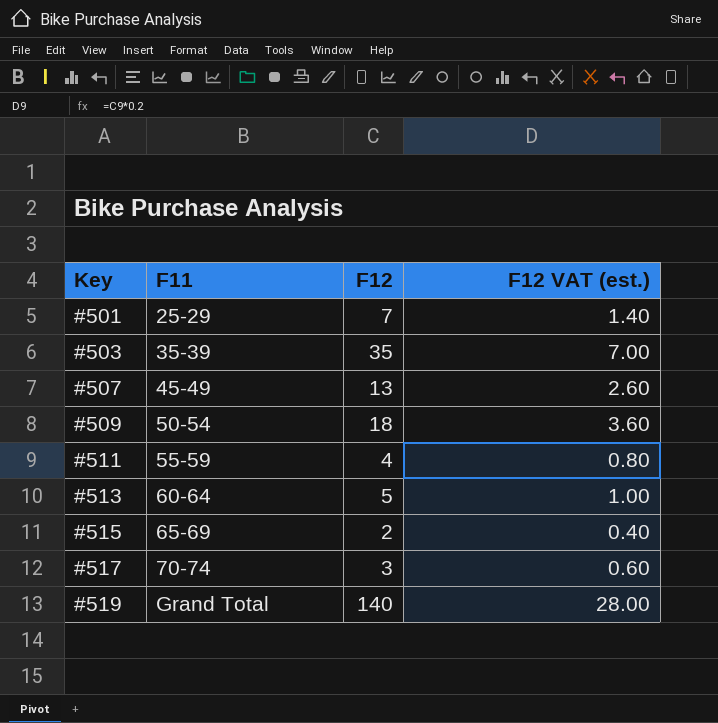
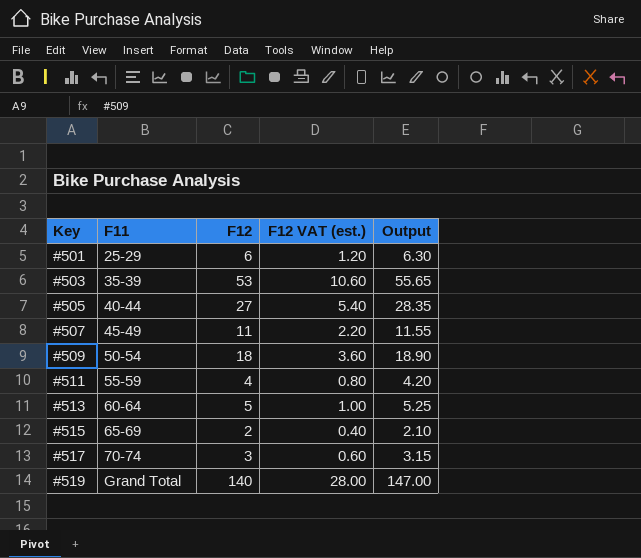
column Output | formula: none -> [F12] * 1.05
#501 | F12: 7 -> 6
#501 | F12 VAT (est.): 1.40 -> 1.20
#503 | F12: 35 -> 53
#503 | F12 VAT (est.): 7.00 -> 10.60
row #505: none -> 40-44 | 27 | 5.40 | 28.35
#507 | F12: 13 -> 11
#507 | F12 VAT (est.): 2.60 -> 2.20

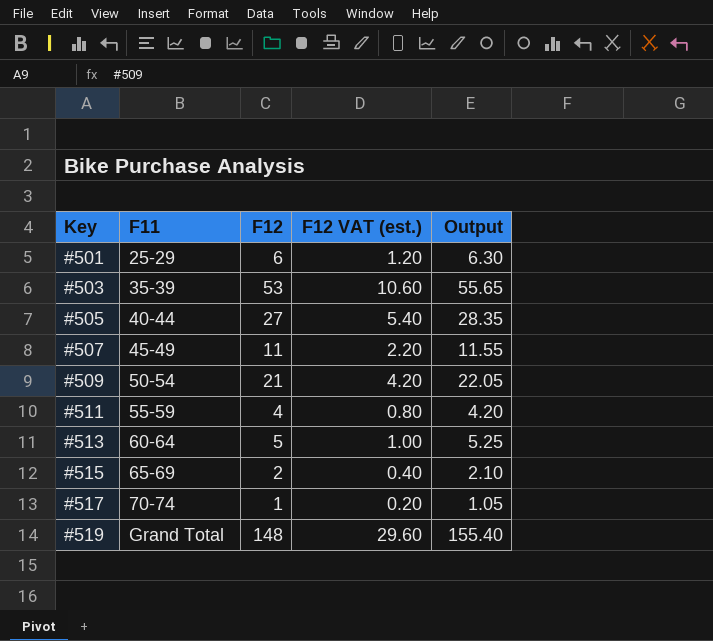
#509 | F12: 18 -> 21
#509 | F12 VAT (est.): 3.60 -> 4.20
#509 | Output: 18.90 -> 22.05
#517 | F12: 3 -> 1
#517 | F12 VAT (est.): 0.60 -> 0.20
#517 | Output: 3.15 -> 1.05
#519 | F12: 140 -> 148
#519 | F12 VAT (est.): 28.00 -> 29.60
#519 | Output: 147.00 -> 155.40

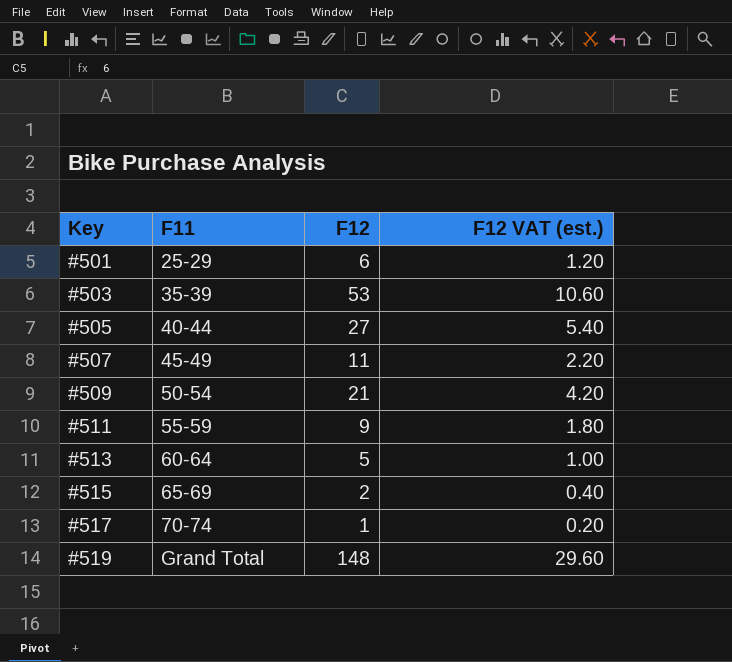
column Output | formula: [F12] * 1.05 -> none
#511 | F12: 4 -> 9
#511 | F12 VAT (est.): 0.80 -> 1.80

